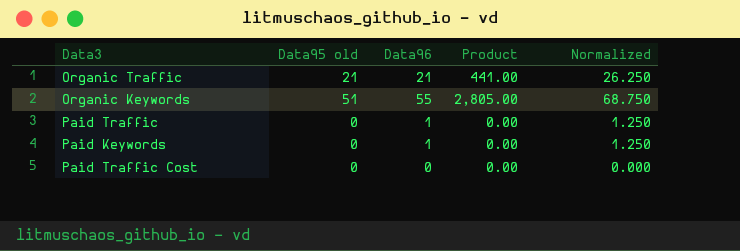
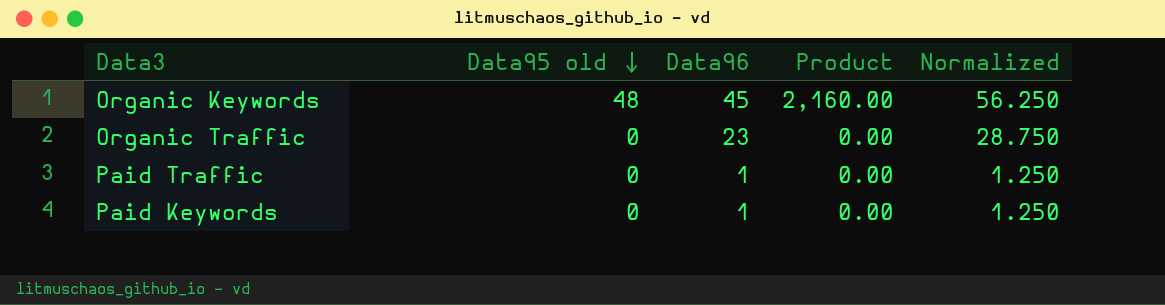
row order: none -> Data95 old descending
row Paid Traffic Cost: 0 | 0 | 0.00 | 0.000 -> none
Organic Keywords | Data95 old: 51 -> 48
Organic Keywords | Data96: 55 -> 45
Organic Keywords | Product: 2,805.00 -> 2,160.00
Organic Keywords | Normalized: 68.750 -> 56.250
Organic Traffic | Data95 old: 21 -> 0
Organic Traffic | Data96: 21 -> 23
Organic Traffic | Product: 441.00 -> 0.00
Organic Traffic | Normalized: 26.250 -> 28.750

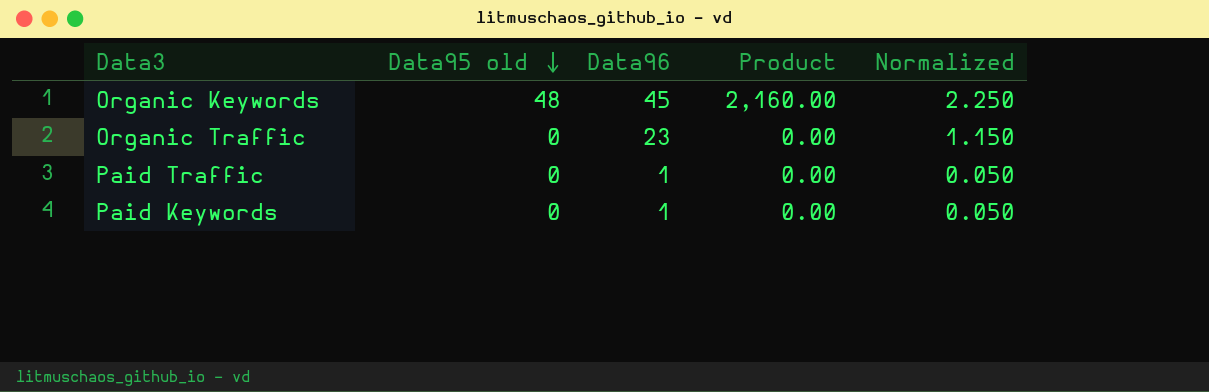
column Normalized | formula: [Data96] * 1.25 -> [Data96] * 0.05

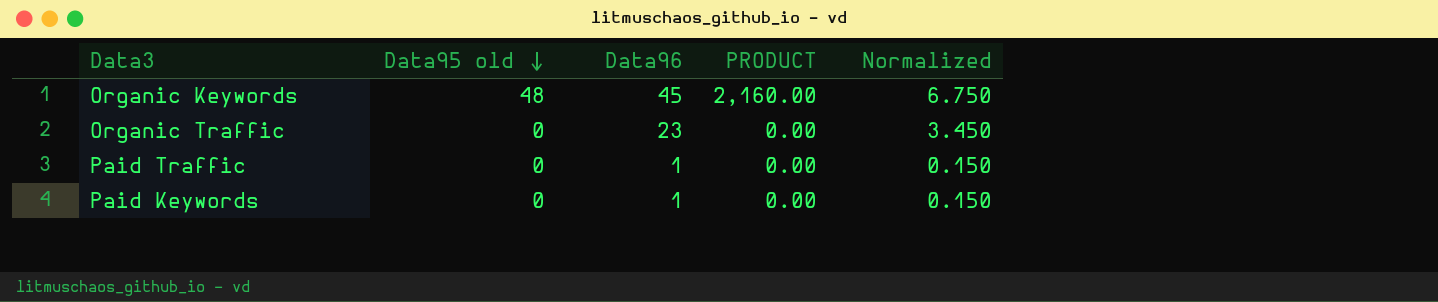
column name: Product -> PRODUCT
column Normalized | formula: [Data96] * 0.05 -> [Data96] * 0.15

